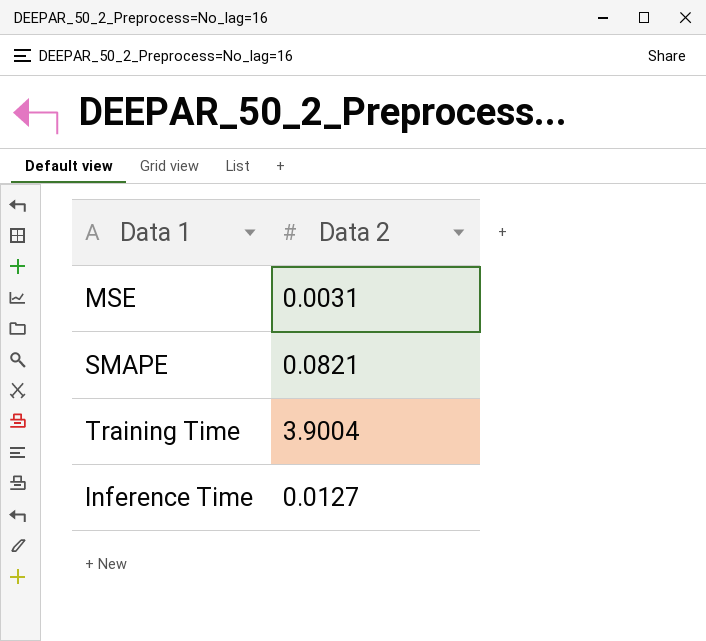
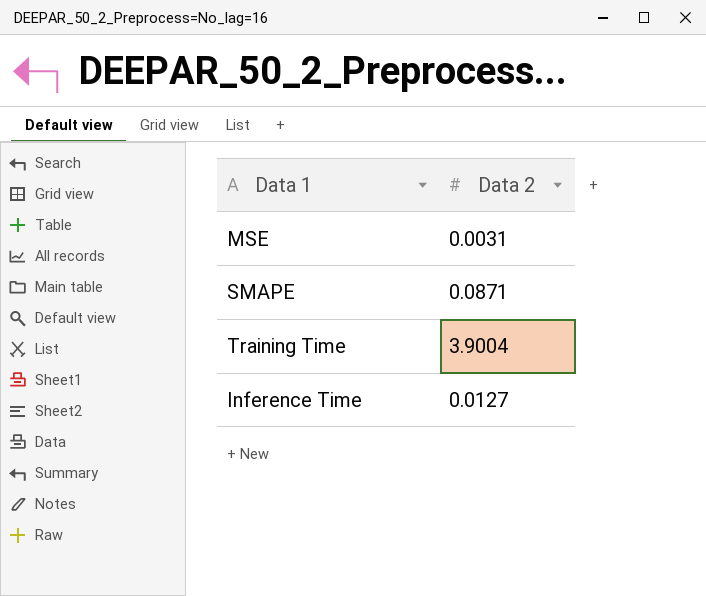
SMAPE | Data 2: 0.0821 -> 0.0871

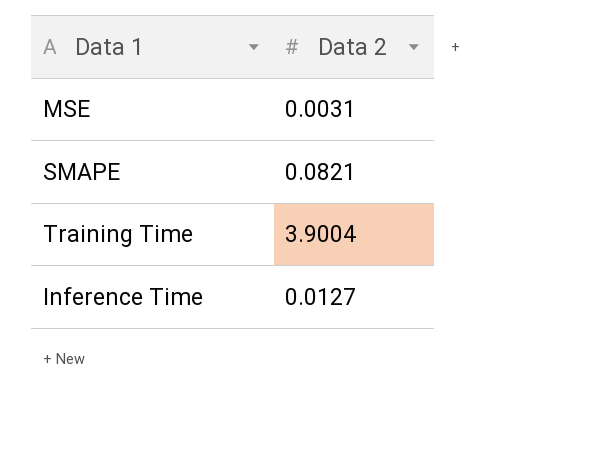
SMAPE | Data 2: 0.0871 -> 0.0821

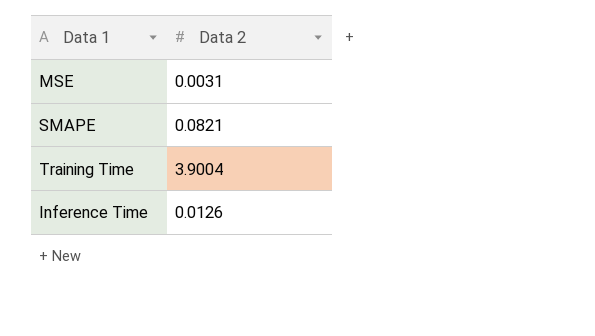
Inference Time | Data 2: 0.0127 -> 0.0126

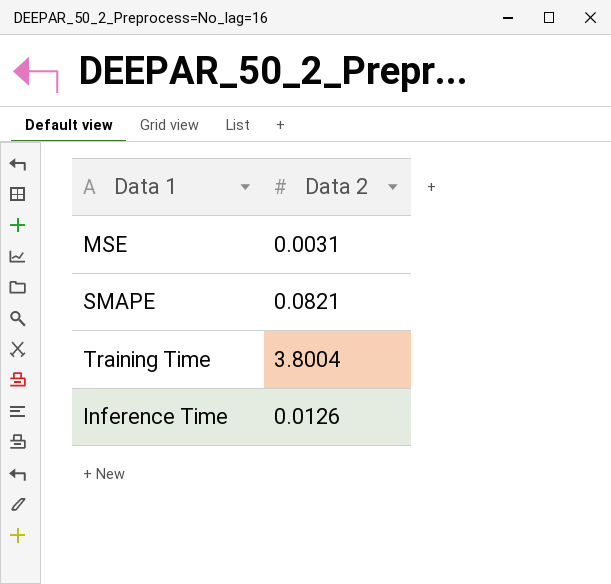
Training Time | Data 2: 3.9004 -> 3.8004

